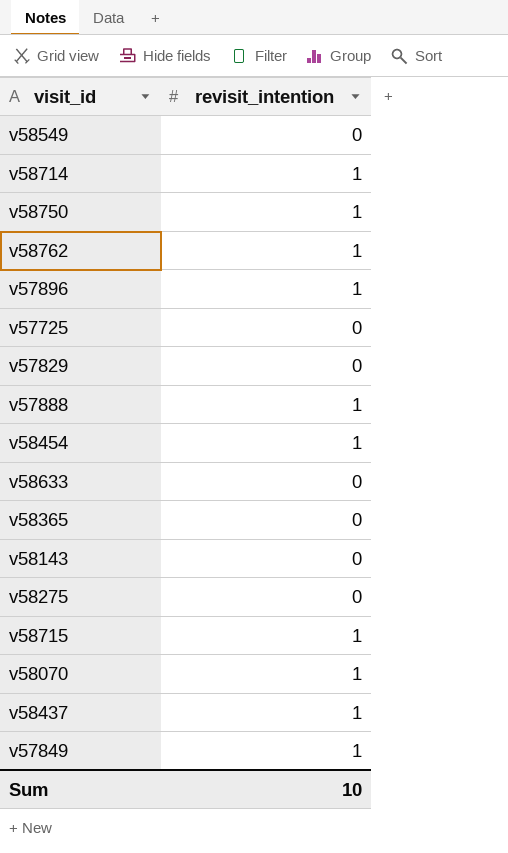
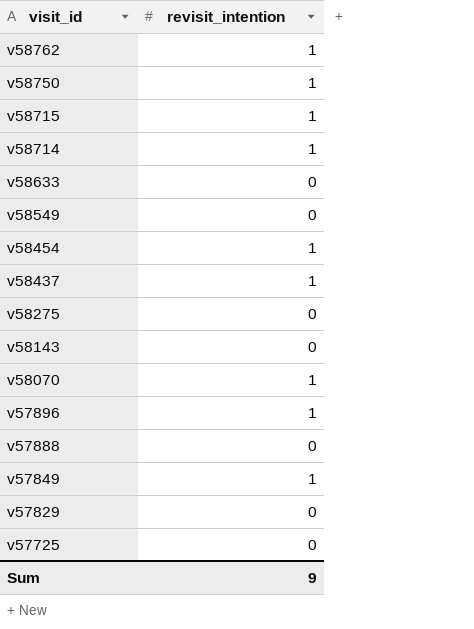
row order: none -> visit_id descending
row v58365: 0 -> none
v57888 | revisit_intention: 1 -> 0
Sum | revisit_intention: 10 -> 9

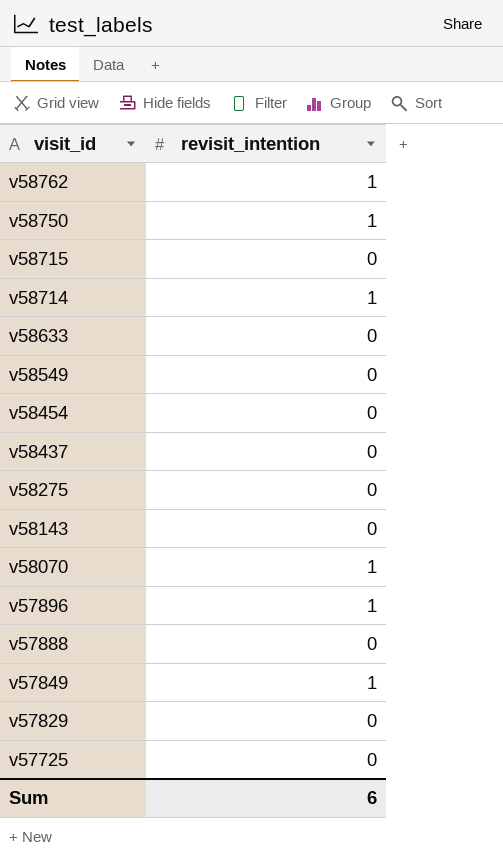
v58715 | revisit_intention: 1 -> 0
v58454 | revisit_intention: 1 -> 0
v58437 | revisit_intention: 1 -> 0
Sum | revisit_intention: 9 -> 6

